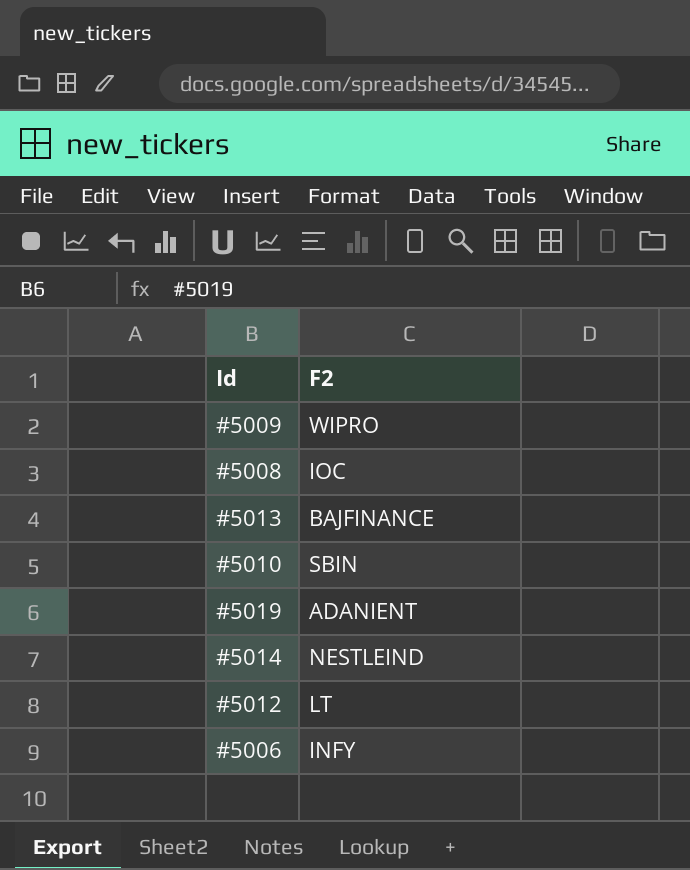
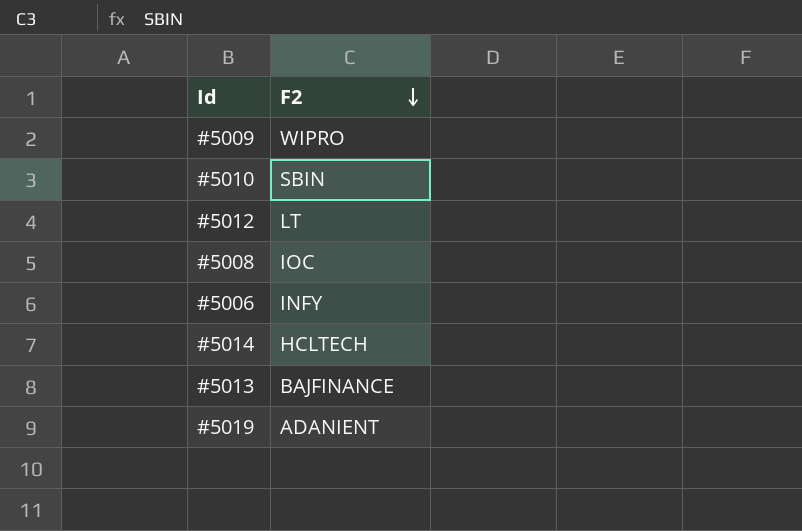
row order: none -> F2 descending
#5014 | F2: NESTLEIND -> HCLTECH

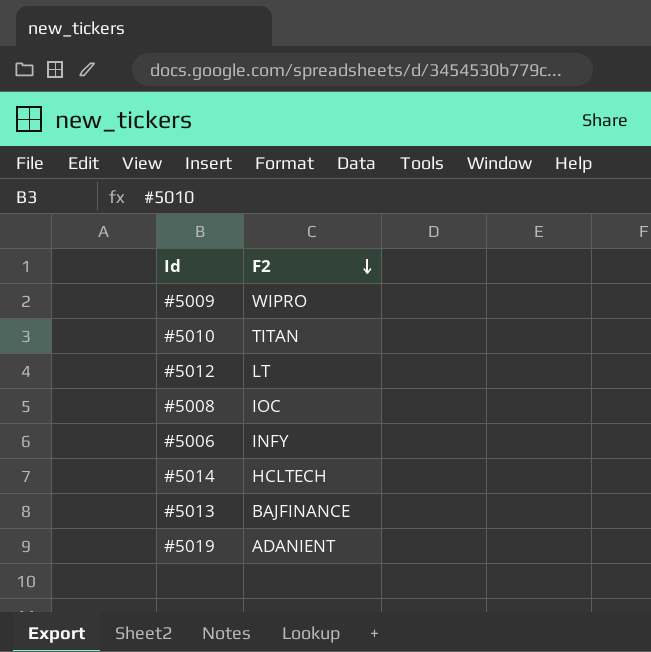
#5010 | F2: SBIN -> TITAN

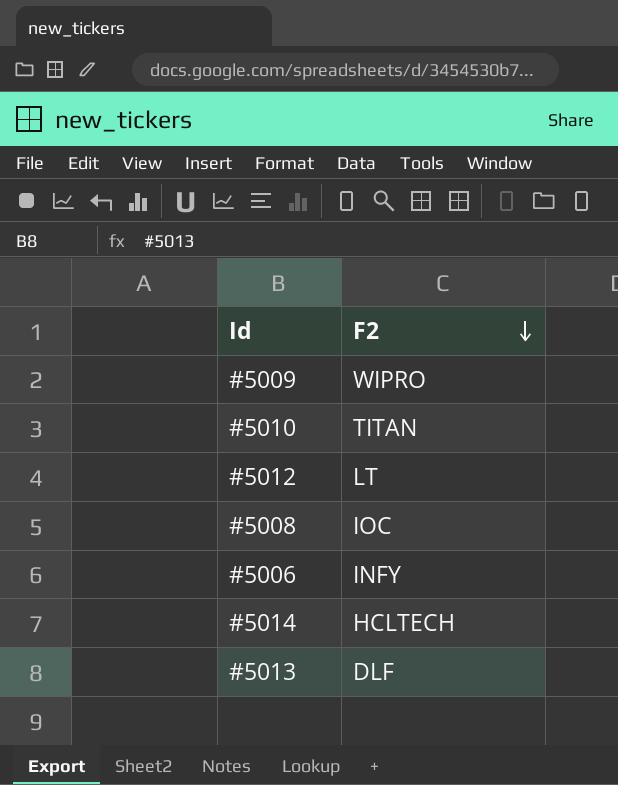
row #5019: ADANIENT -> none
#5013 | F2: BAJFINANCE -> DLF

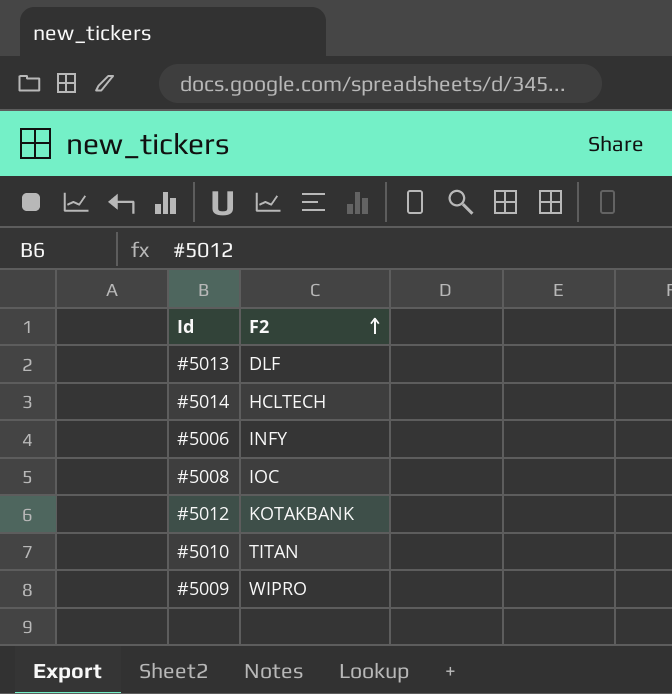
row order: F2 descending -> F2 ascending
#5012 | F2: LT -> KOTAKBANK

